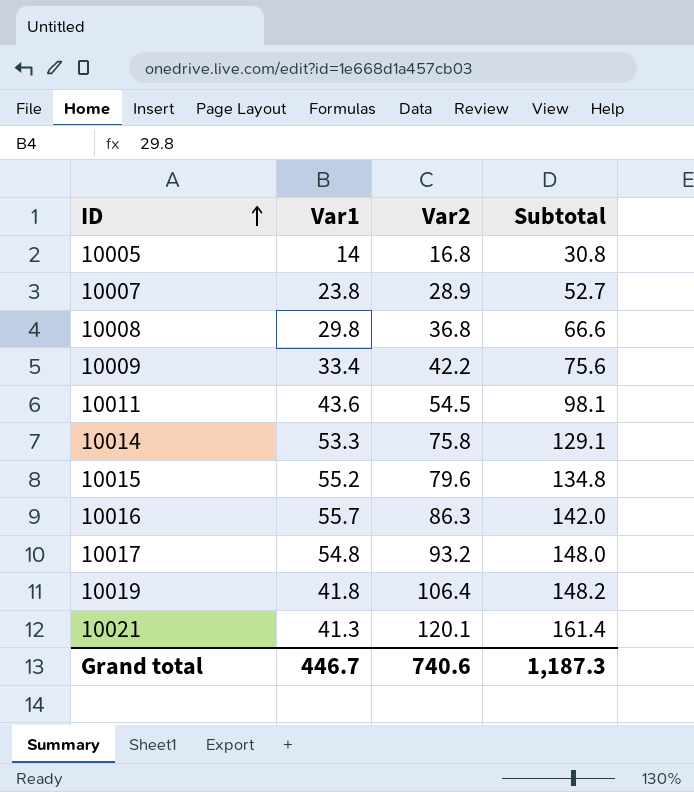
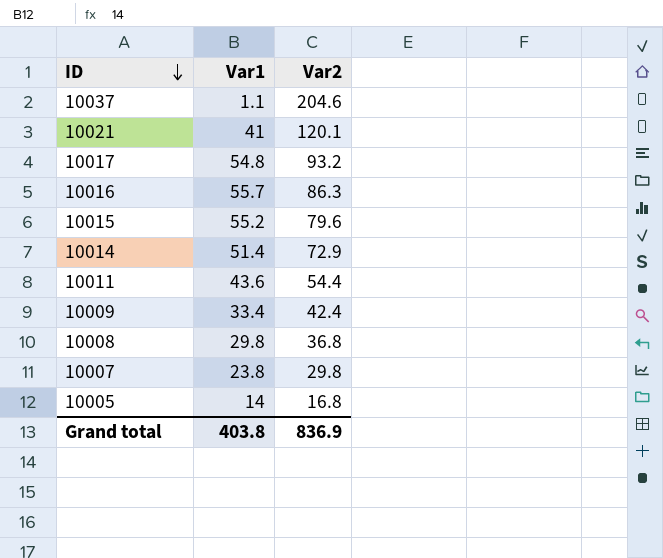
row order: ID ascending -> ID descending
column Subtotal | formula: [Var1] + [Var2] -> none
row 10019: 41.8 | 106.4 | 148.2 -> none
row 10037: none -> 1.1 | 204.6
10021 | Var1: 41.3 -> 41
10014 | Var1: 53.3 -> 51.4
10014 | Var2: 75.8 -> 72.9
10011 | Var2: 54.5 -> 54.4
10009 | Var2: 42.2 -> 42.4
10007 | Var2: 28.9 -> 29.8
Grand total | Var1: 446.7 -> 403.8
Grand total | Var2: 740.6 -> 836.9

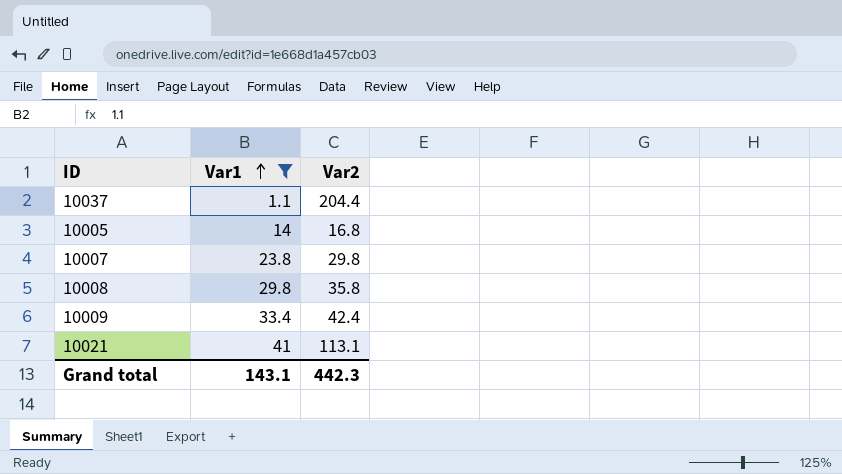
filter: none -> Var1 <= 41
row order: ID descending -> Var1 ascending
10037 | Var2: 204.6 -> 204.4
10008 | Var2: 36.8 -> 35.8
10021 | Var2: 120.1 -> 113.1
Grand total | Var1: 403.8 -> 143.1
Grand total | Var2: 836.9 -> 442.3

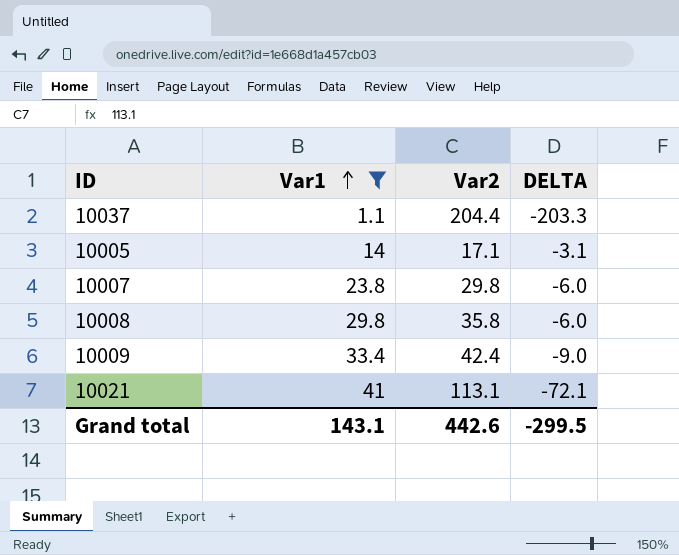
column DELTA | formula: none -> [Var1] - [Var2]
10005 | Var2: 16.8 -> 17.1
Grand total | Var2: 442.3 -> 442.6

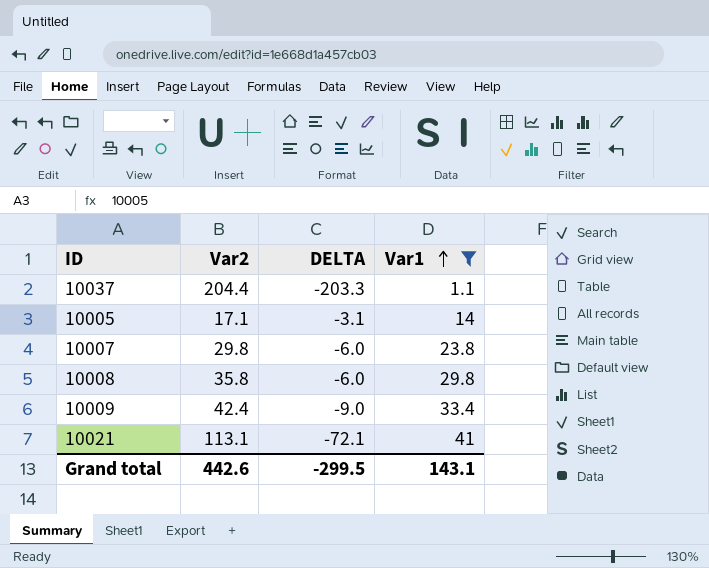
column Var1 | position: 2 -> 4

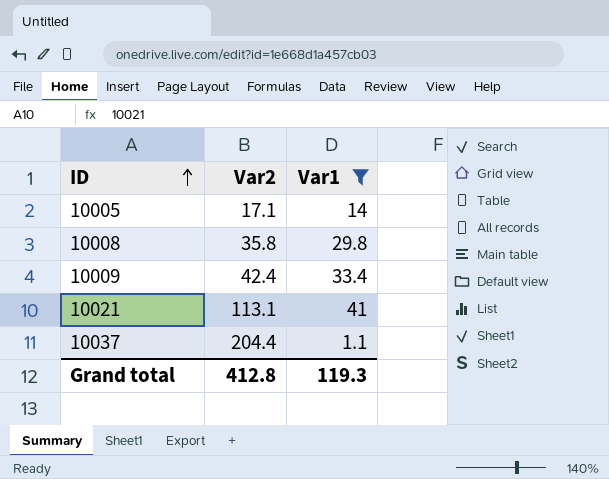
row order: Var1 ascending -> ID ascending
column DELTA | formula: [Var1] - [Var2] -> none
row 10007: 29.8 | -6.0 | 23.8 -> none
Grand total | Var2: 442.6 -> 412.8
Grand total | Var1: 143.1 -> 119.3

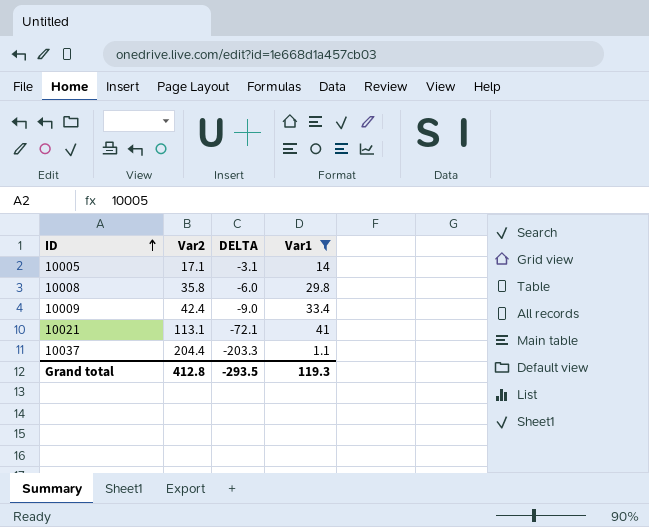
column DELTA | formula: none -> [Var1] - [Var2]

